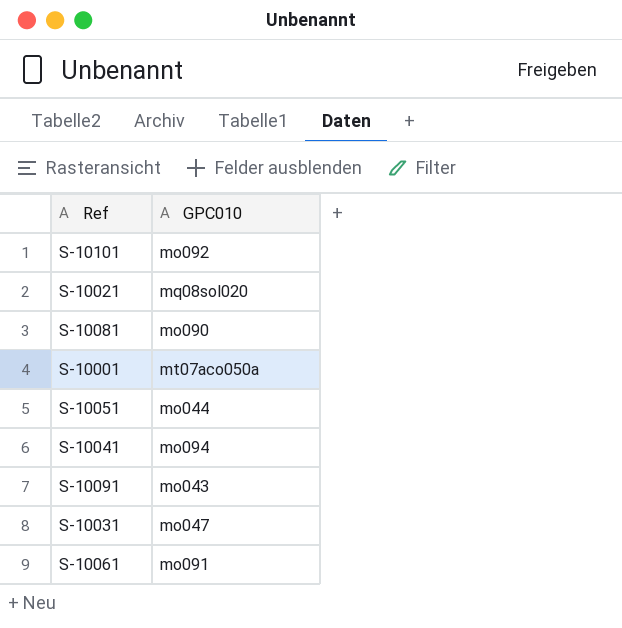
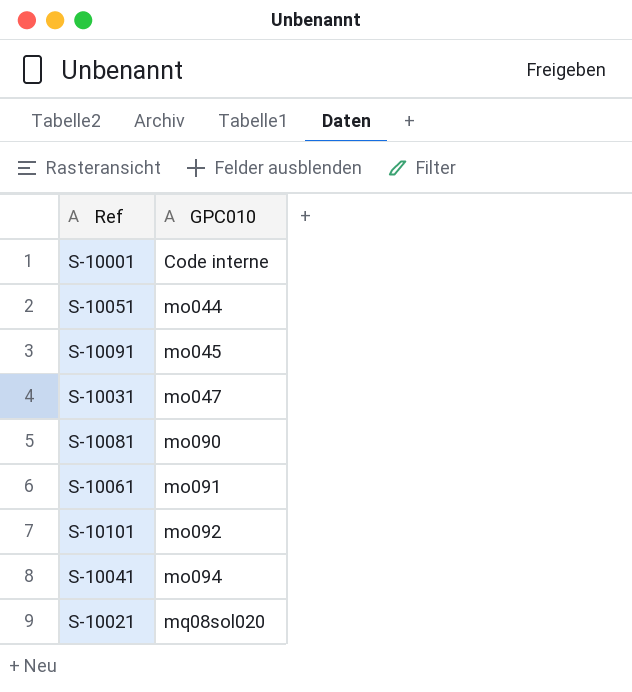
row order: none -> GPC010 ascending
S-10001 | GPC010: mt07aco050a -> Code interne
S-10091 | GPC010: mo043 -> mo045

